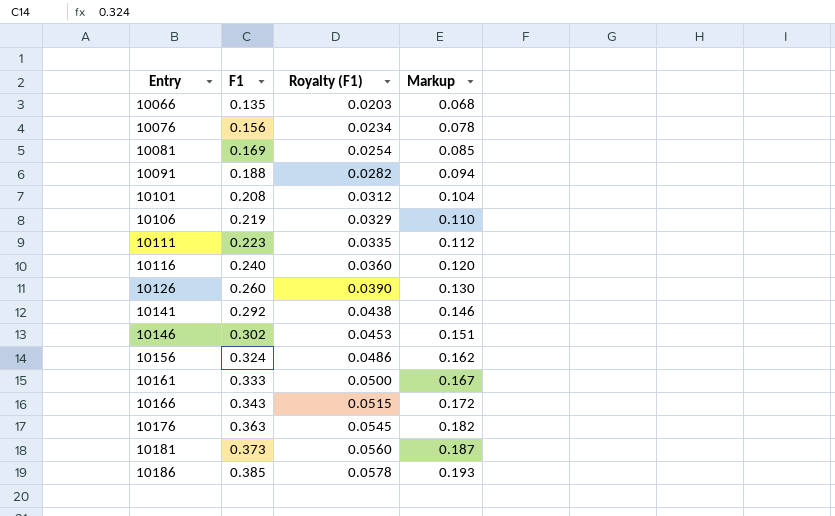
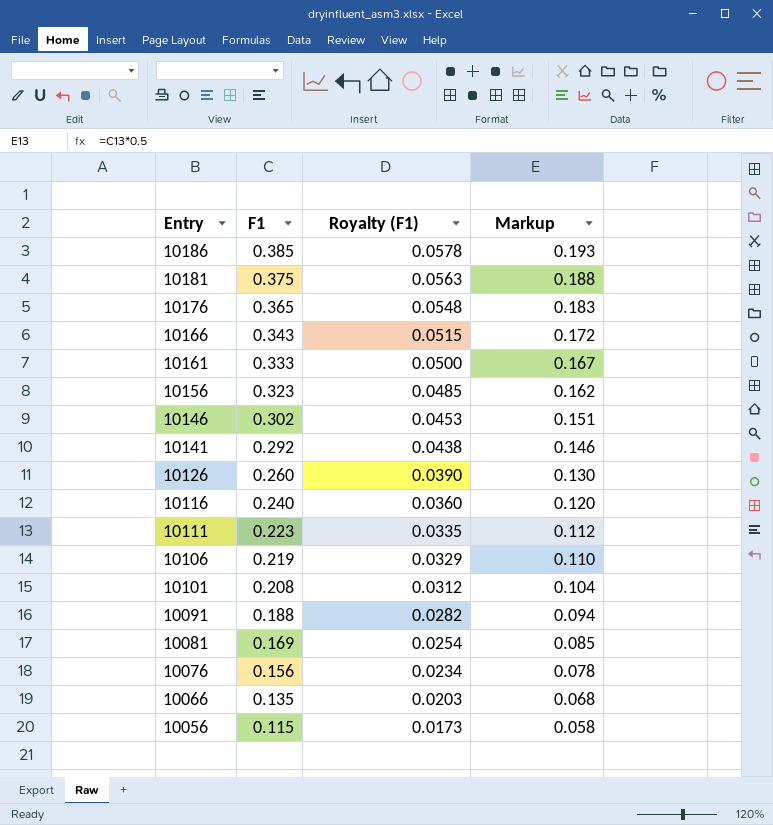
row order: Entry ascending -> Entry descending
10181 | F1: 0.373 -> 0.375
10181 | Royalty (F1): 0.0560 -> 0.0563
10181 | Markup: 0.187 -> 0.188
10176 | F1: 0.363 -> 0.365
10176 | Royalty (F1): 0.0545 -> 0.0548
10176 | Markup: 0.182 -> 0.183
10156 | F1: 0.324 -> 0.323
10156 | Royalty (F1): 0.0486 -> 0.0485
row 10056: none -> 0.115 | 0.0173 | 0.058

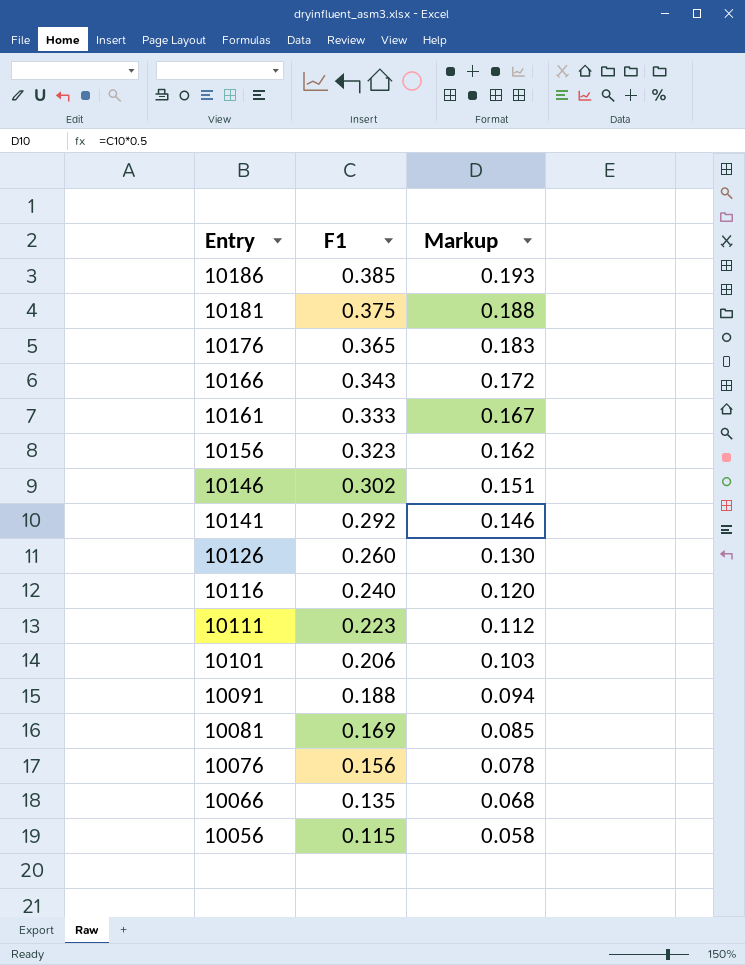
column Royalty (F1) | formula: [F1] * 0.15 -> none
row 10106: 0.219 | 0.0329 | 0.110 -> none
10101 | F1: 0.208 -> 0.206
10101 | Markup: 0.104 -> 0.103

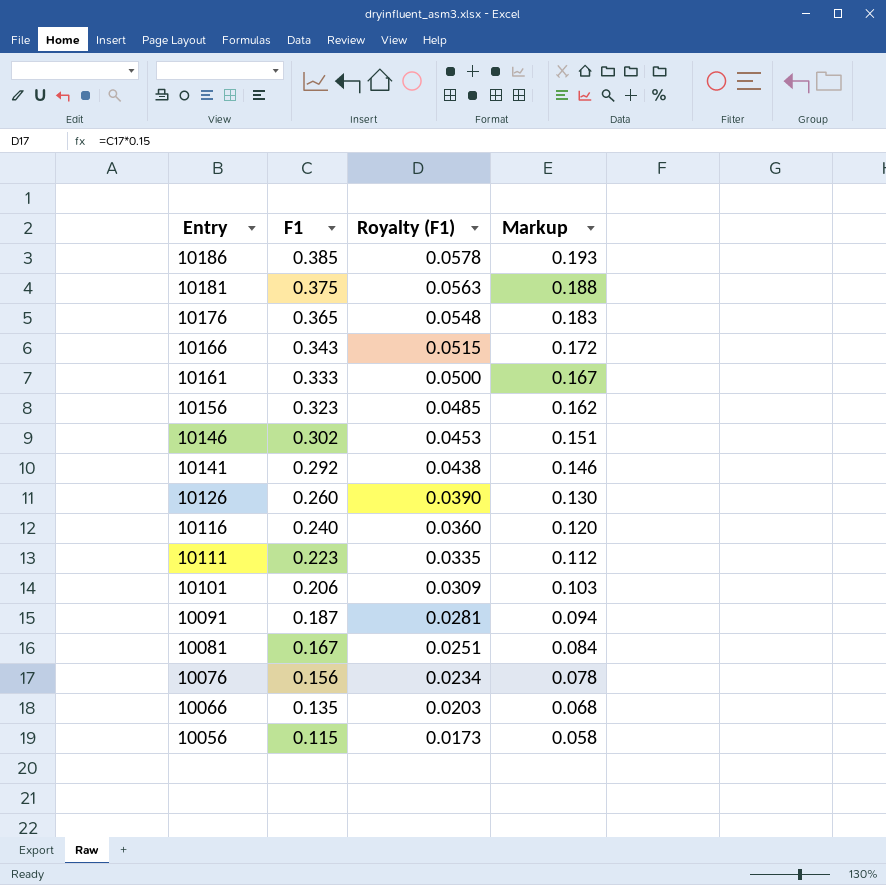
column Royalty (F1) | formula: none -> [F1] * 0.15
10091 | F1: 0.188 -> 0.187
10081 | F1: 0.169 -> 0.167
10081 | Markup: 0.085 -> 0.084

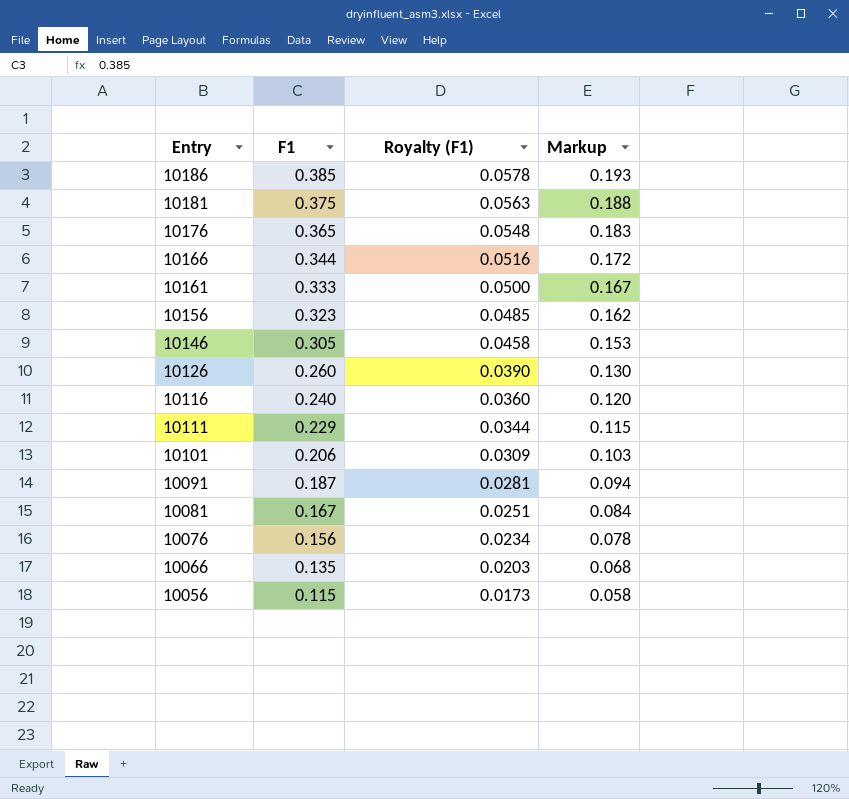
row 10141: 0.292 | 0.0438 | 0.146 -> none
10166 | F1: 0.343 -> 0.344
10166 | Royalty (F1): 0.0515 -> 0.0516
10146 | F1: 0.302 -> 0.305
10146 | Royalty (F1): 0.0453 -> 0.0458
10146 | Markup: 0.151 -> 0.153
10111 | F1: 0.223 -> 0.229
10111 | Royalty (F1): 0.0335 -> 0.0344
10111 | Markup: 0.112 -> 0.115

